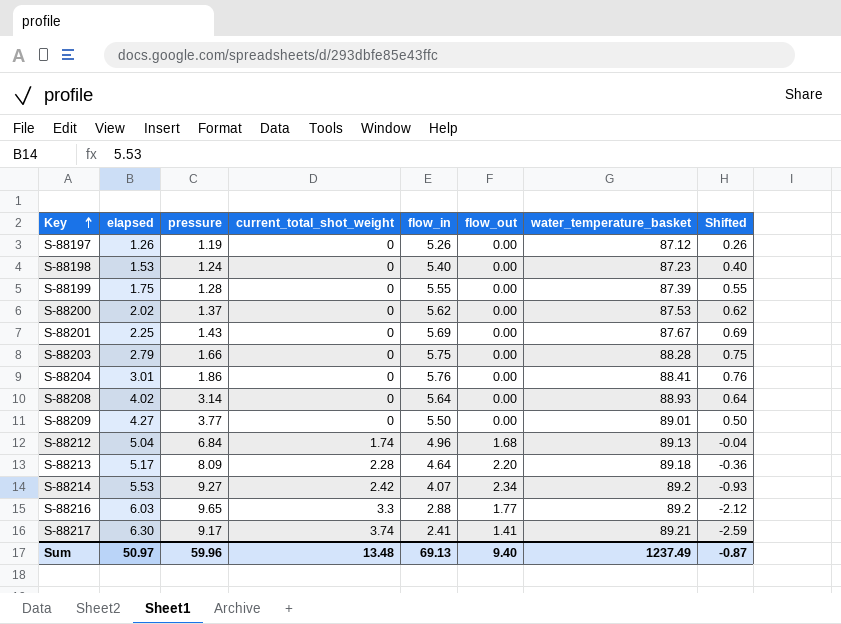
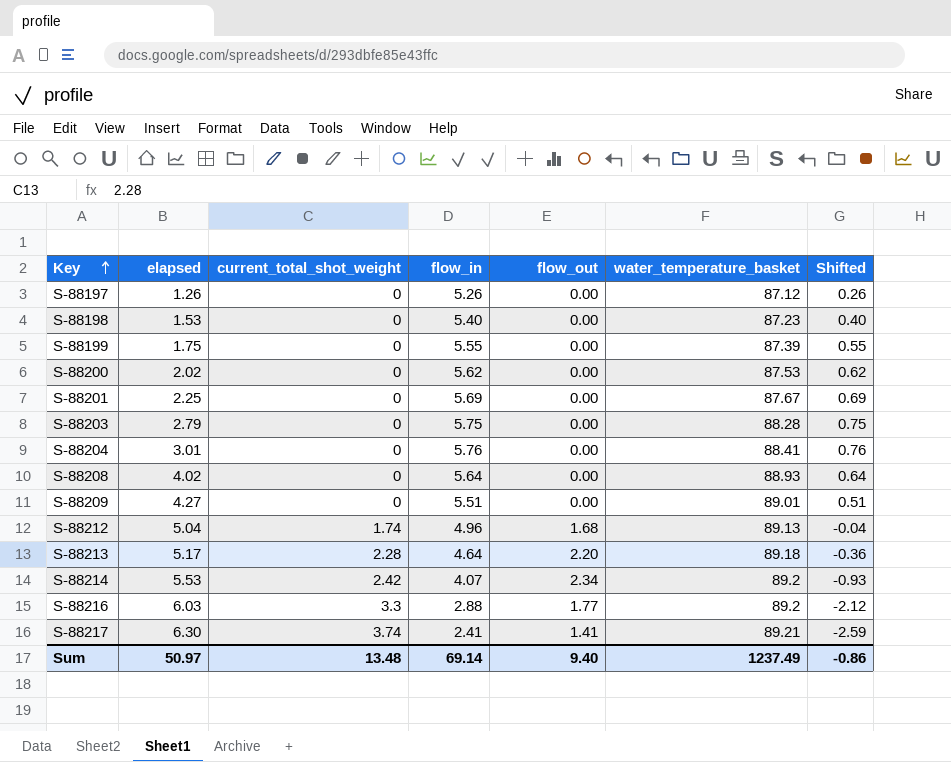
column pressure | position: 3 -> none
S-88209 | flow_in: 5.50 -> 5.51
S-88209 | Shifted: 0.50 -> 0.51
Sum | flow_in: 69.13 -> 69.14
Sum | Shifted: -0.87 -> -0.86

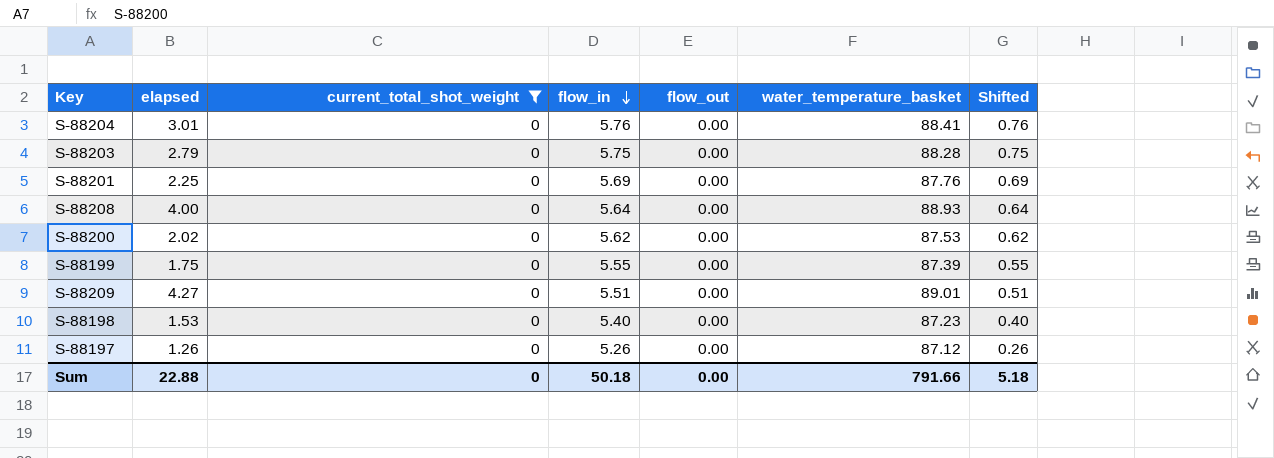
filter: none -> current_total_shot_weight = 0
row order: Key ascending -> flow_in descending
S-88201 | water_temperature_basket: 87.67 -> 87.76
S-88208 | elapsed: 4.02 -> 4.00
Sum | elapsed: 50.97 -> 22.88
Sum | current_total_shot_weight: 13.48 -> 0
Sum | flow_in: 69.14 -> 50.18
Sum | flow_out: 9.40 -> 0.00
Sum | water_temperature_basket: 1237.49 -> 791.66
Sum | Shifted: -0.86 -> 5.18

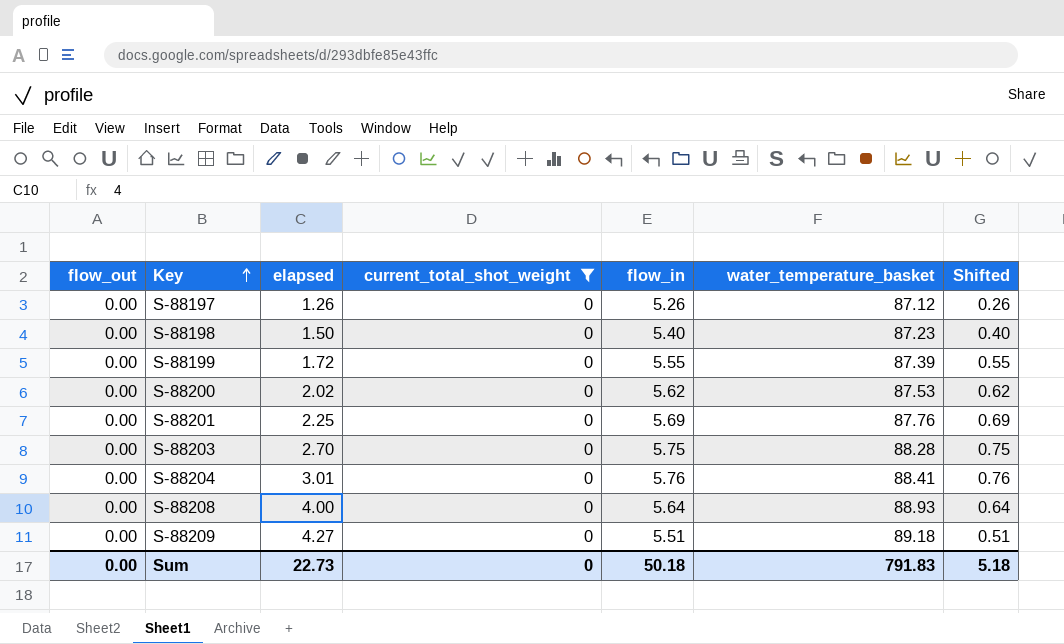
row order: flow_in descending -> Key ascending
column flow_out | position: 5 -> 1
S-88198 | elapsed: 1.53 -> 1.50
S-88199 | elapsed: 1.75 -> 1.72
S-88203 | elapsed: 2.79 -> 2.70
S-88209 | water_temperature_basket: 89.01 -> 89.18
Sum | elapsed: 22.88 -> 22.73
Sum | water_temperature_basket: 791.66 -> 791.83

